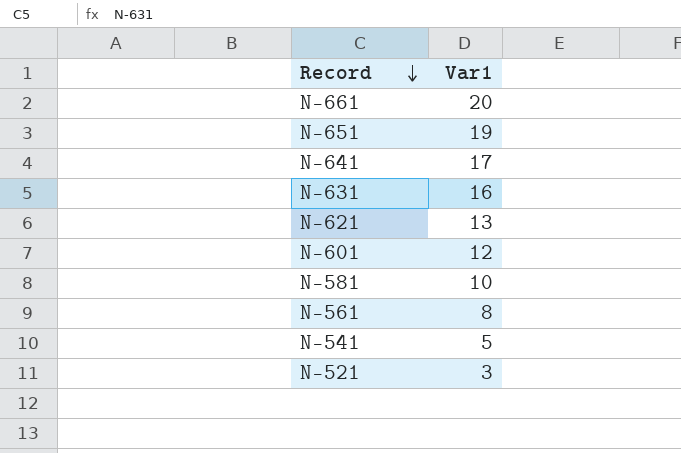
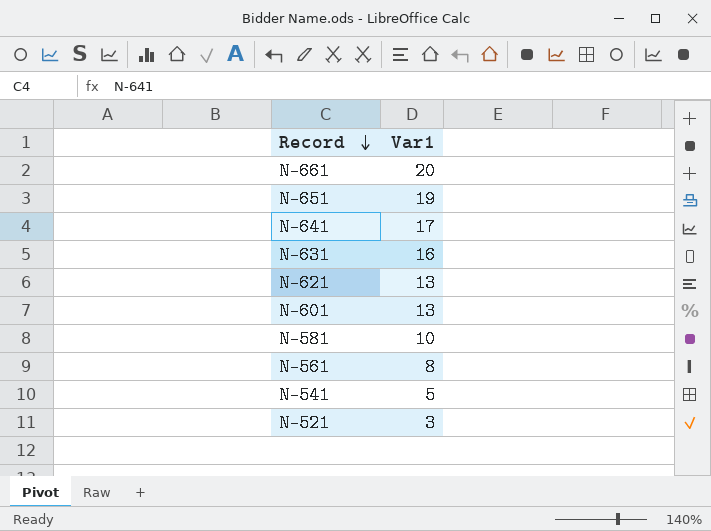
N-601 | Var1: 12 -> 13

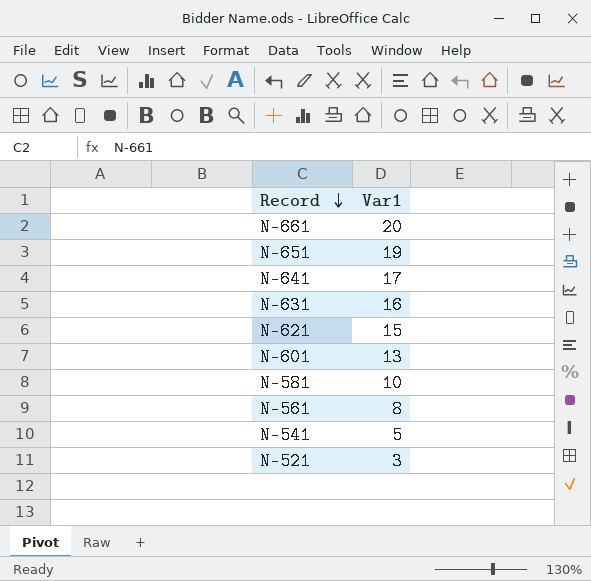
N-621 | Var1: 13 -> 15

